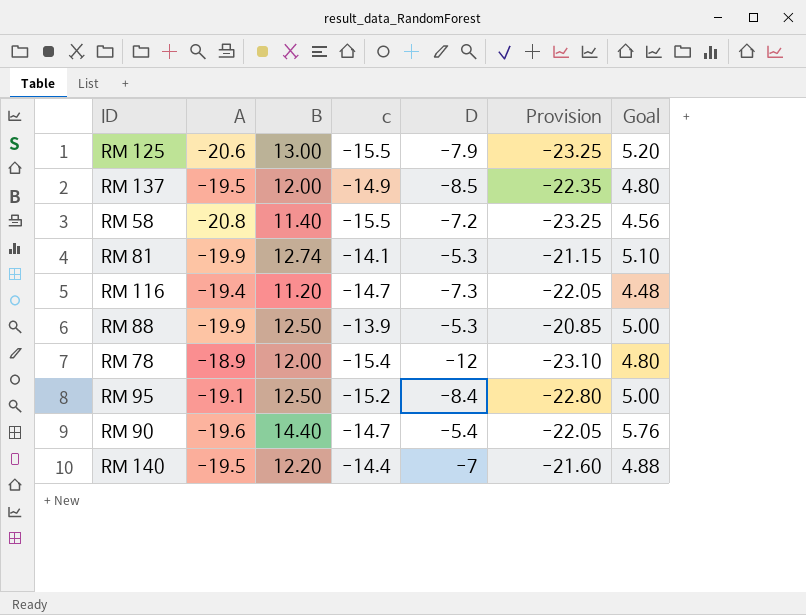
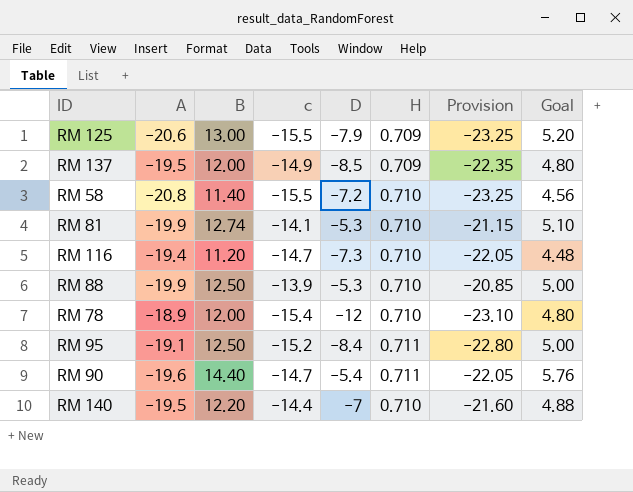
column H | position: none -> 6

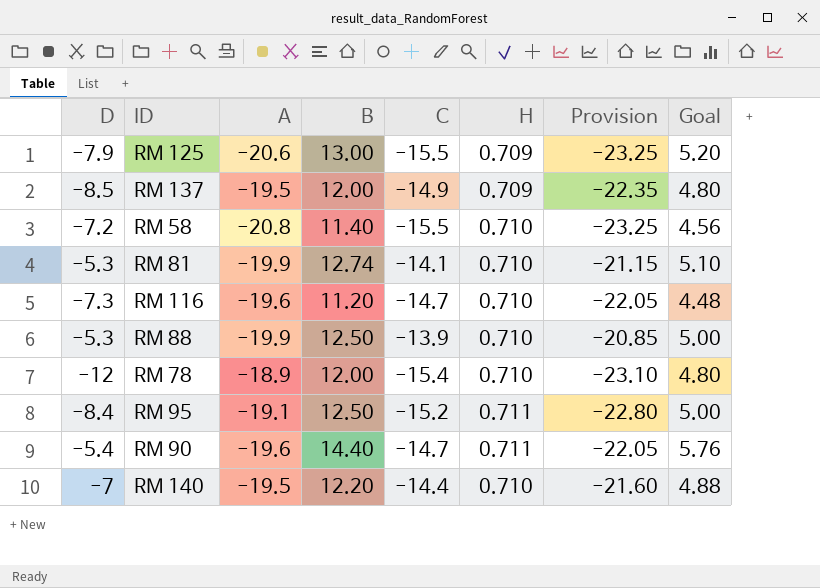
column D | position: 5 -> 1
column name: c -> C
RM 116 | A: -19.4 -> -19.6

